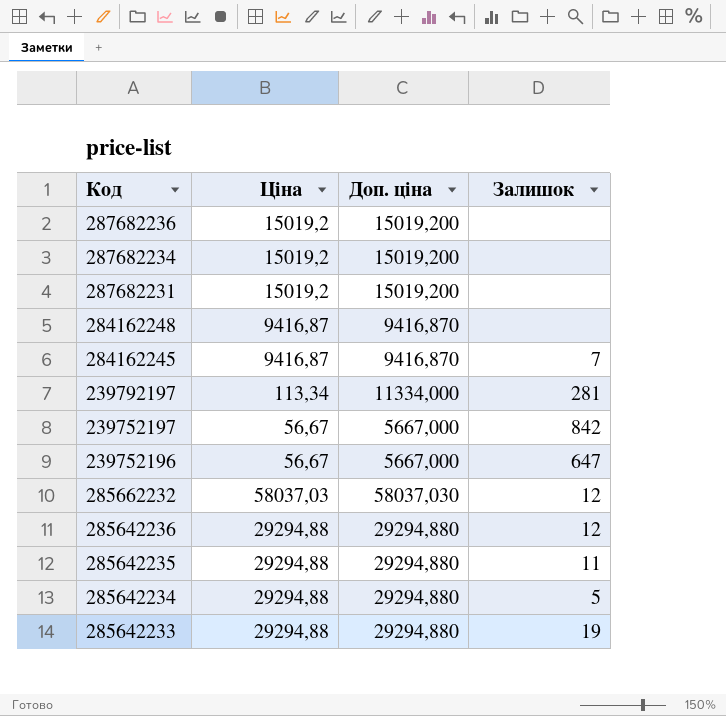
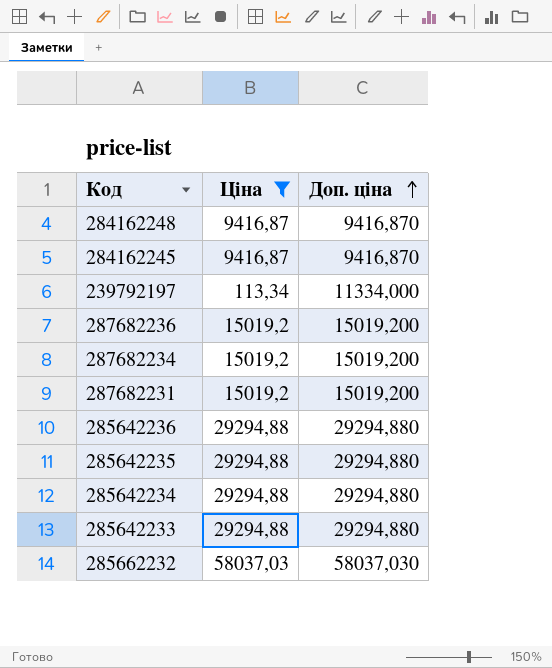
filter: none -> Ціна != 56,67
row order: none -> Доп. ціна ascending
column Залишок | position: 4 -> none

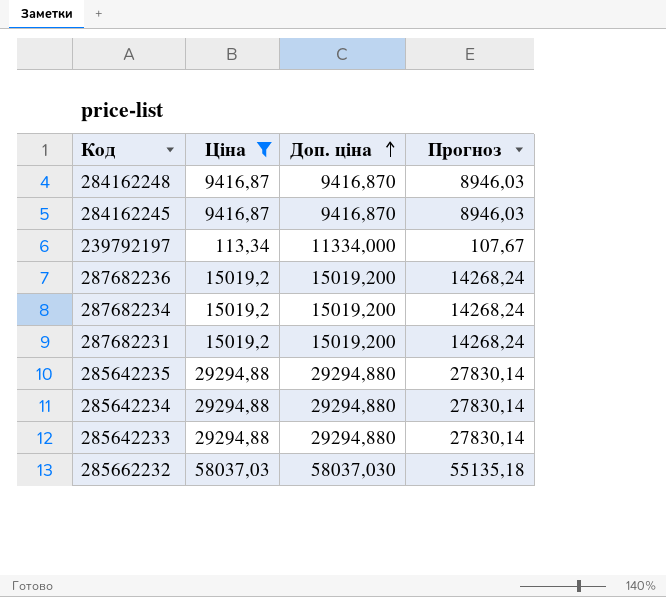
column Прогноз | formula: none -> [Ціна] * 0,95
row 285642236: 29294,88 | 29294,880 -> none

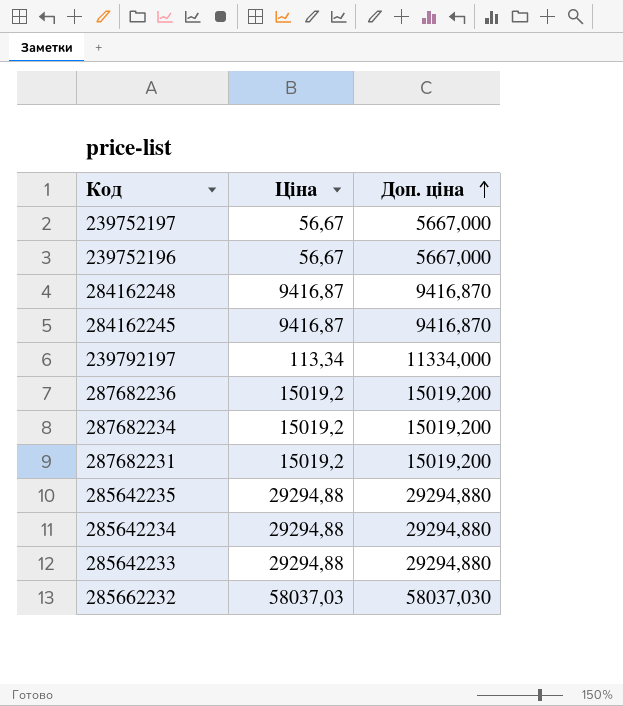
filter: Ціна != 56,67 -> none
column Прогноз | formula: [Ціна] * 0,95 -> none

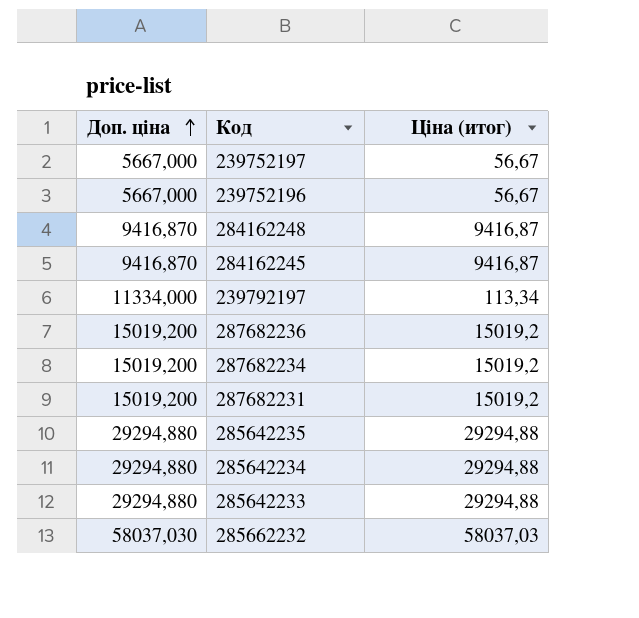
column Доп. ціна | position: 3 -> 1
column name: Ціна -> Ціна (итог)

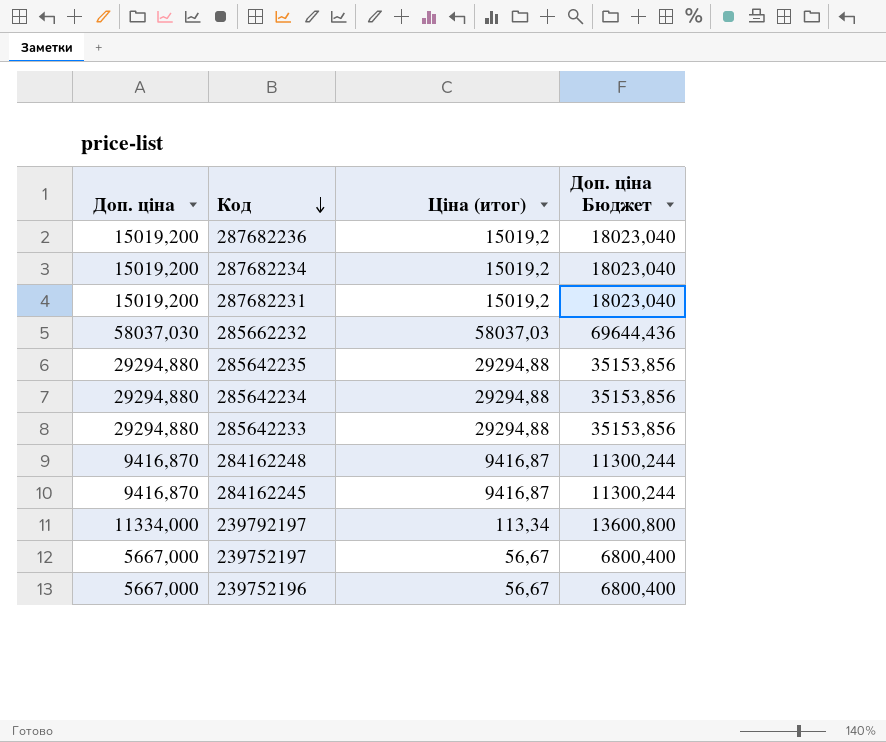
row order: Доп. ціна ascending -> Код descending
column Доп. ціна Бюджет | formula: none -> [Доп. ціна] * 1,2

